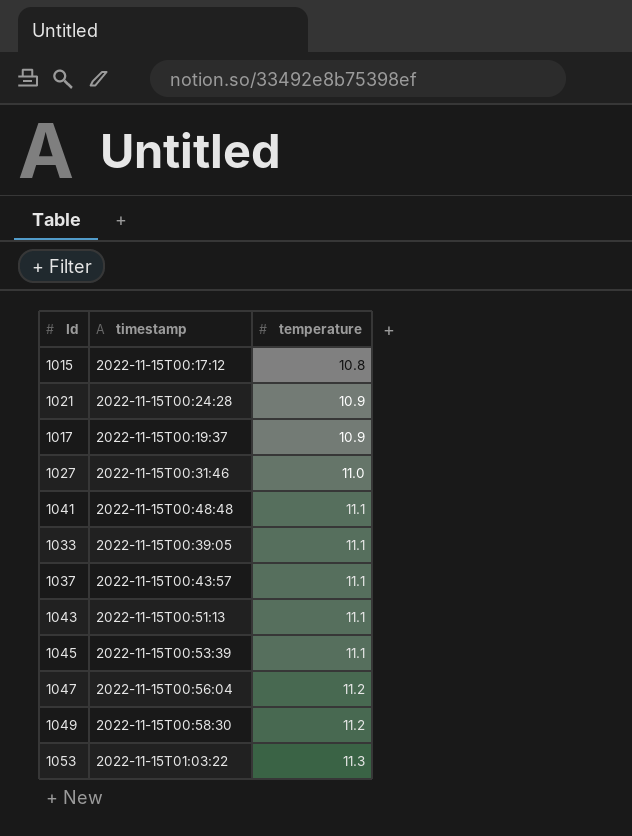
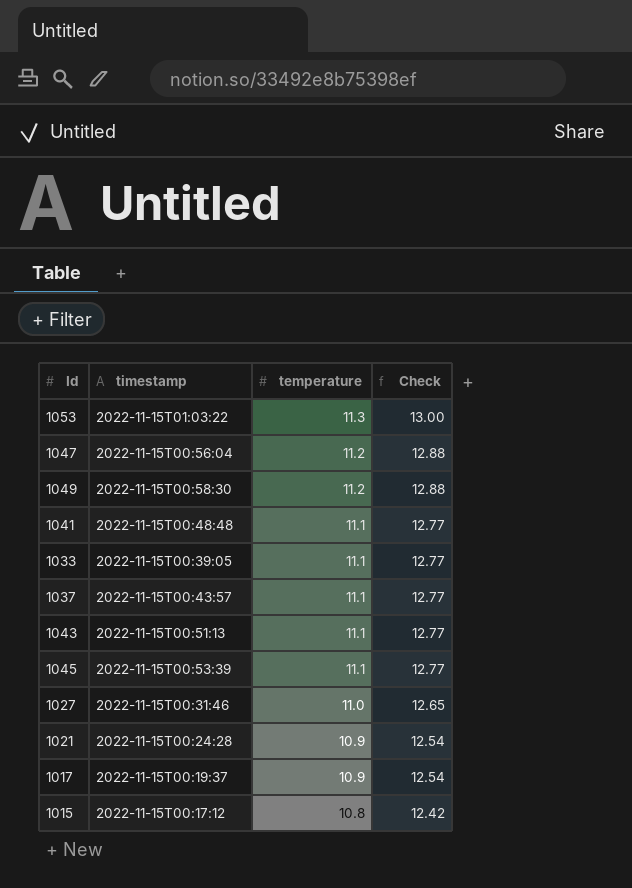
row order: temperature ascending -> temperature descending
column Check | formula: none -> [temperature] * 1.15

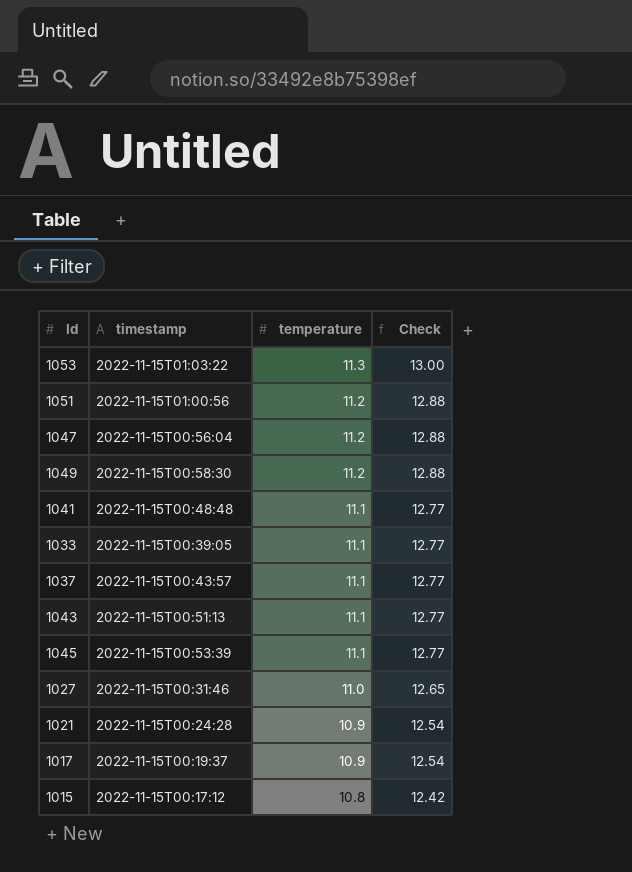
row 1051: none -> 2022-11-15T01:00:56 | 11.2 | 12.88

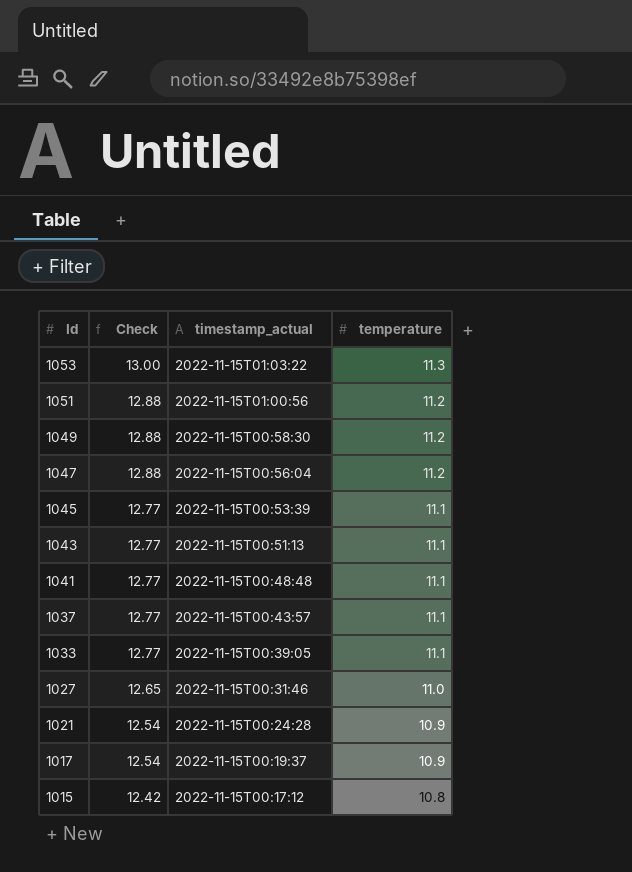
row order: temperature descending -> Id descending
column Check | position: 4 -> 2
column name: timestamp -> timestamp_actual

